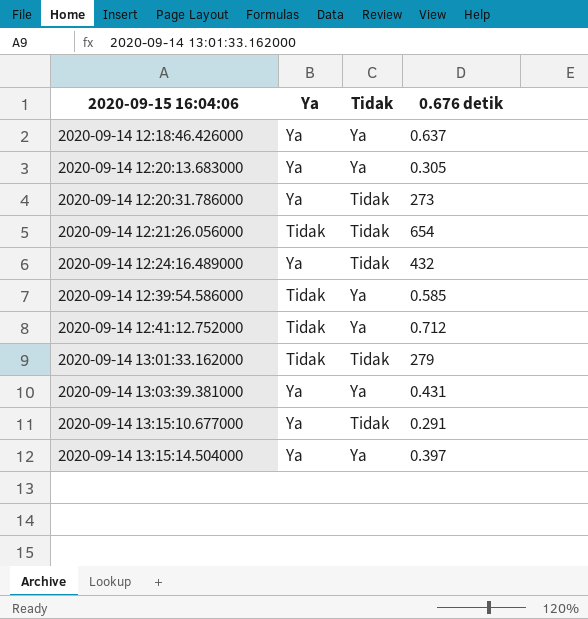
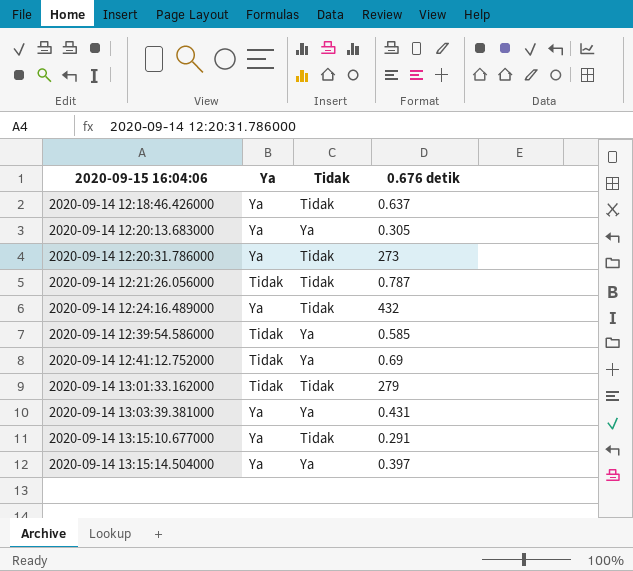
2020-09-14 12:18:46.426000 | Tidak: Ya -> Tidak
2020-09-14 12:21:26.056000 | 0.676 detik: 654 -> 0.787
2020-09-14 12:41:12.752000 | 0.676 detik: 0.712 -> 0.69

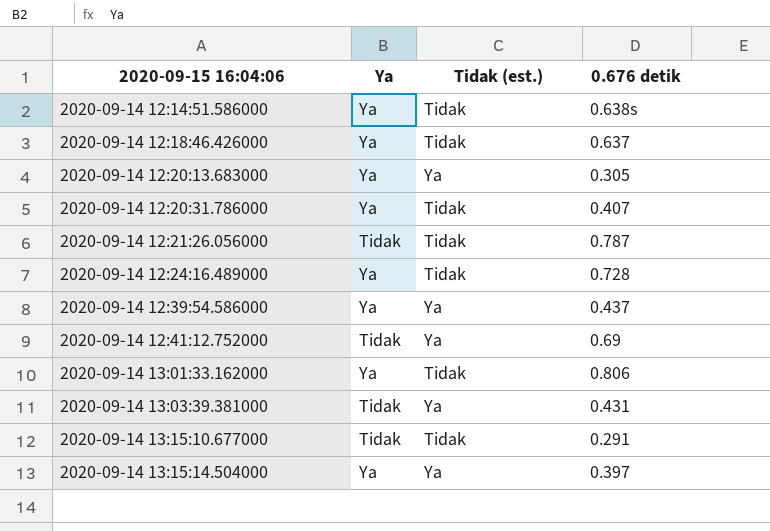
column name: Tidak -> Tidak (est.)
row 2020-09-14 12:14:51.586000: none -> Ya | Tidak | 0.638s
2020-09-14 12:20:31.786000 | 0.676 detik: 273 -> 0.407
2020-09-14 12:24:16.489000 | 0.676 detik: 432 -> 0.728
2020-09-14 12:39:54.586000 | Ya: Tidak -> Ya
2020-09-14 12:39:54.586000 | 0.676 detik: 0.585 -> 0.437
2020-09-14 13:01:33.162000 | Ya: Tidak -> Ya
2020-09-14 13:01:33.162000 | 0.676 detik: 279 -> 0.806
2020-09-14 13:03:39.381000 | Ya: Ya -> Tidak
2020-09-14 13:15:10.677000 | Ya: Ya -> Tidak

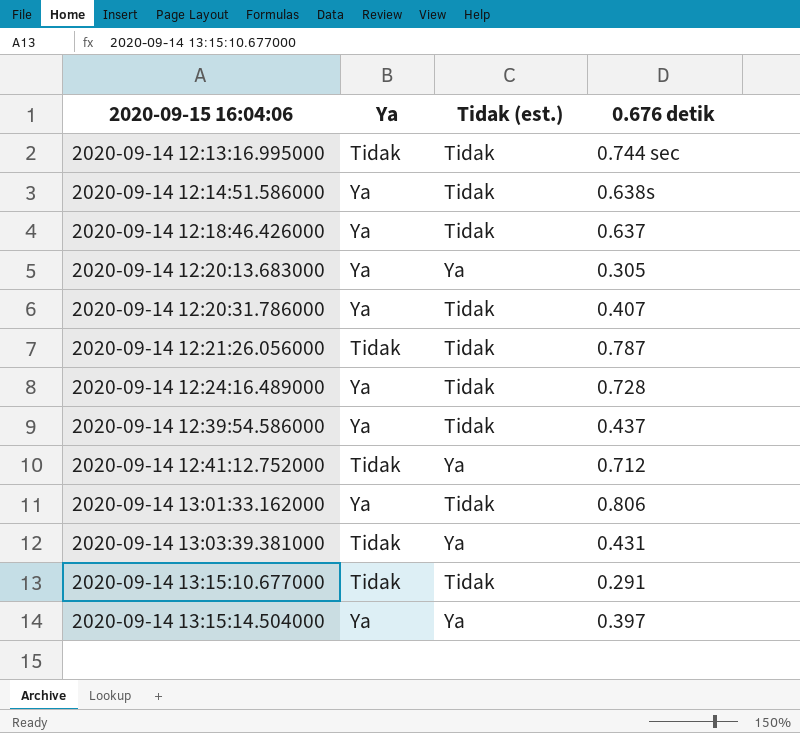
row 2020-09-14 12:13:16.995000: none -> Tidak | Tidak | 0.744 sec
2020-09-14 12:39:54.586000 | Tidak (est.): Ya -> Tidak
2020-09-14 12:41:12.752000 | 0.676 detik: 0.69 -> 0.712

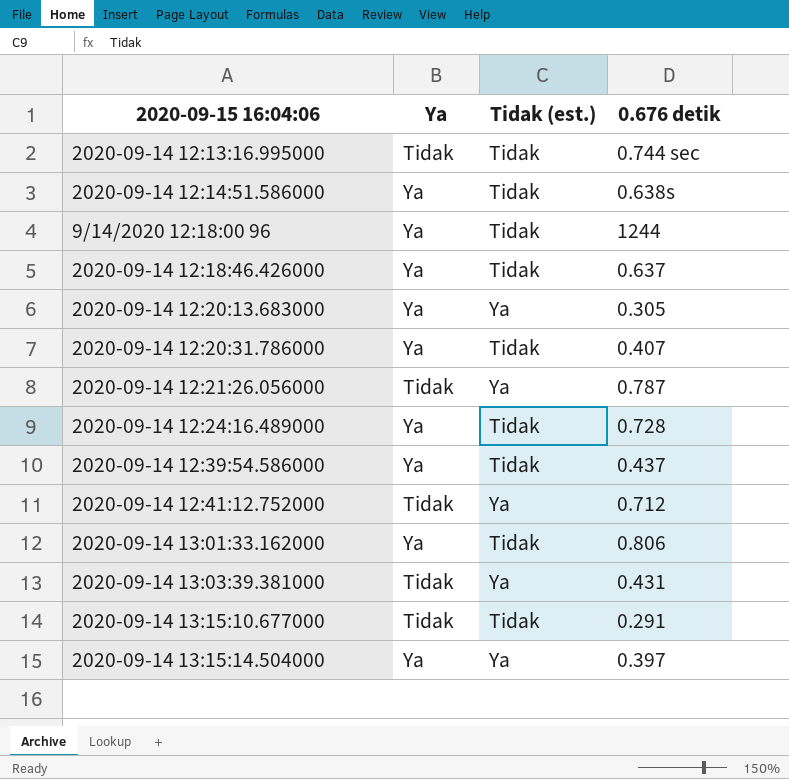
row 9/14/2020 12:18:00 96: none -> Ya | Tidak | 1244
2020-09-14 12:21:26.056000 | Tidak (est.): Tidak -> Ya

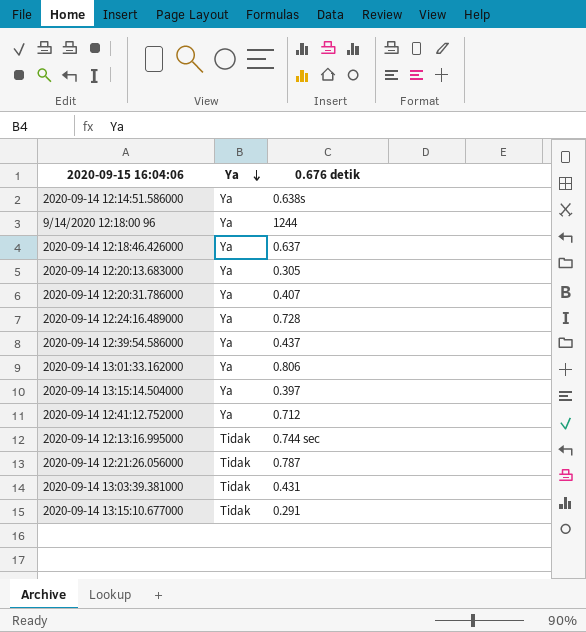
row order: none -> Ya descending
column Tidak (est.) | position: 3 -> none
2020-09-14 12:41:12.752000 | Ya: Tidak -> Ya

